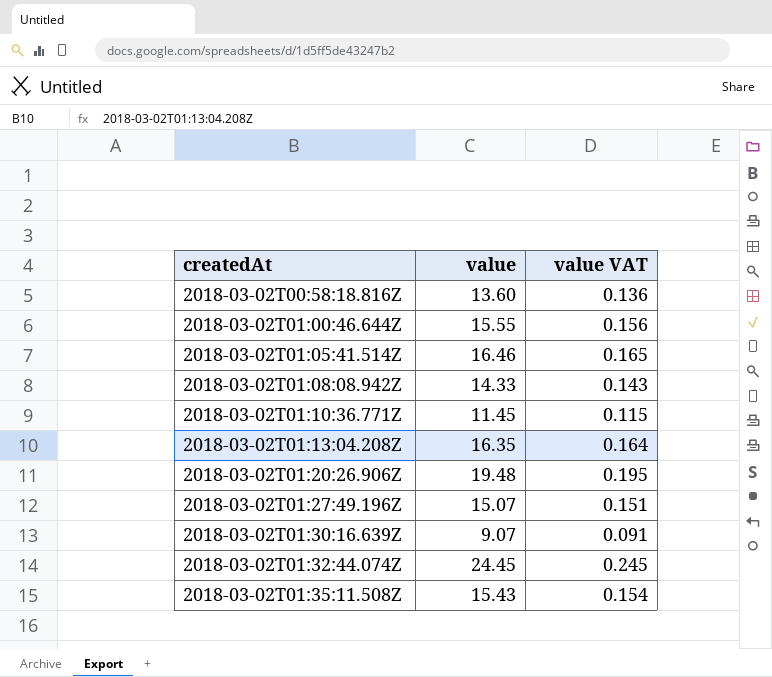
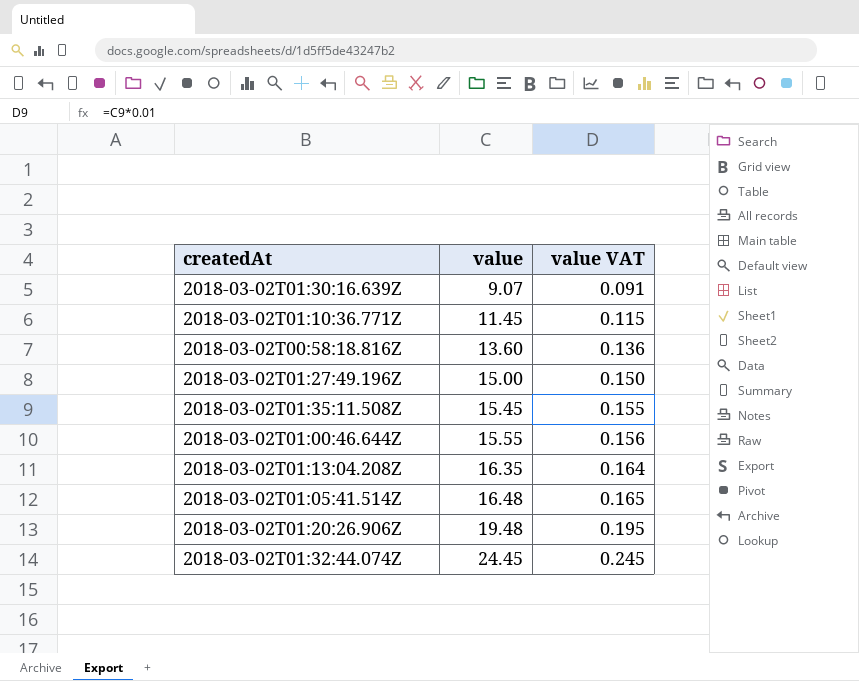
row order: createdAt ascending -> value ascending
row 2018-03-02T01:08:08.942Z: 14.33 | 0.143 -> none
2018-03-02T01:27:49.196Z | value: 15.07 -> 15.00
2018-03-02T01:27:49.196Z | value VAT: 0.151 -> 0.150
2018-03-02T01:35:11.508Z | value: 15.43 -> 15.45
2018-03-02T01:35:11.508Z | value VAT: 0.154 -> 0.155
2018-03-02T01:05:41.514Z | value: 16.46 -> 16.48

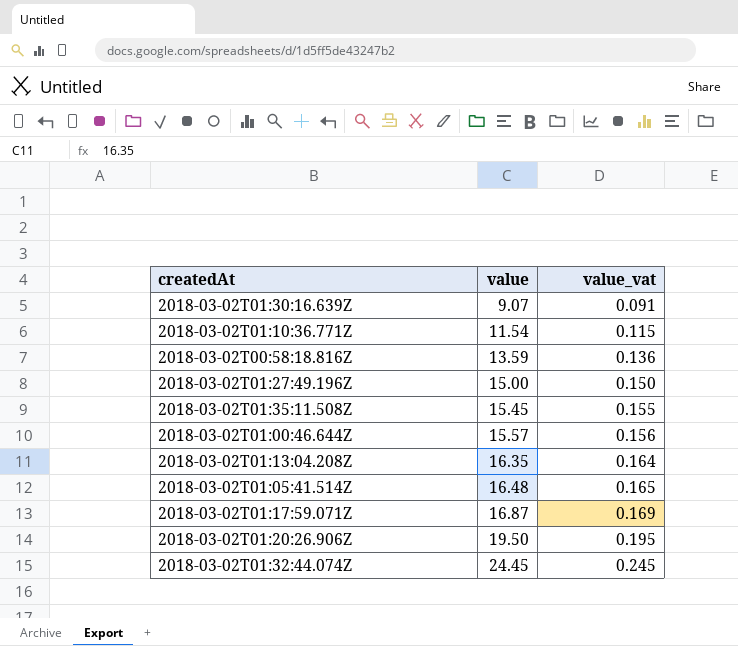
column name: value VAT -> value_vat
2018-03-02T01:10:36.771Z | value: 11.45 -> 11.54
2018-03-02T00:58:18.816Z | value: 13.60 -> 13.59
2018-03-02T01:00:46.644Z | value: 15.55 -> 15.57
row 2018-03-02T01:17:59.071Z: none -> 16.87 | 0.169
2018-03-02T01:20:26.906Z | value: 19.48 -> 19.50

